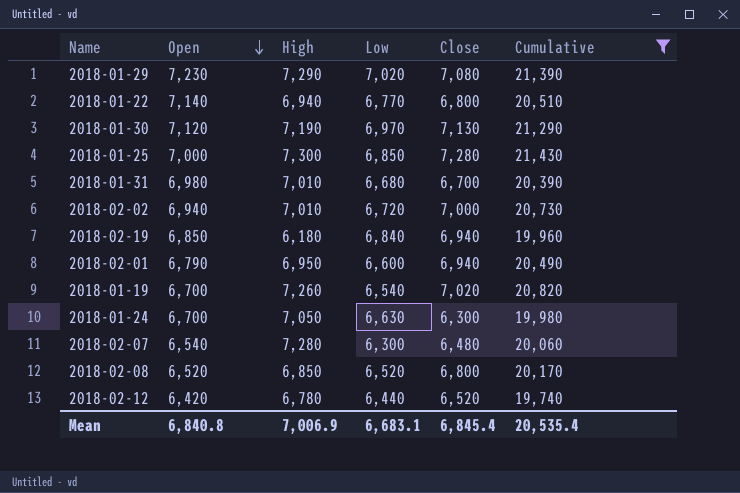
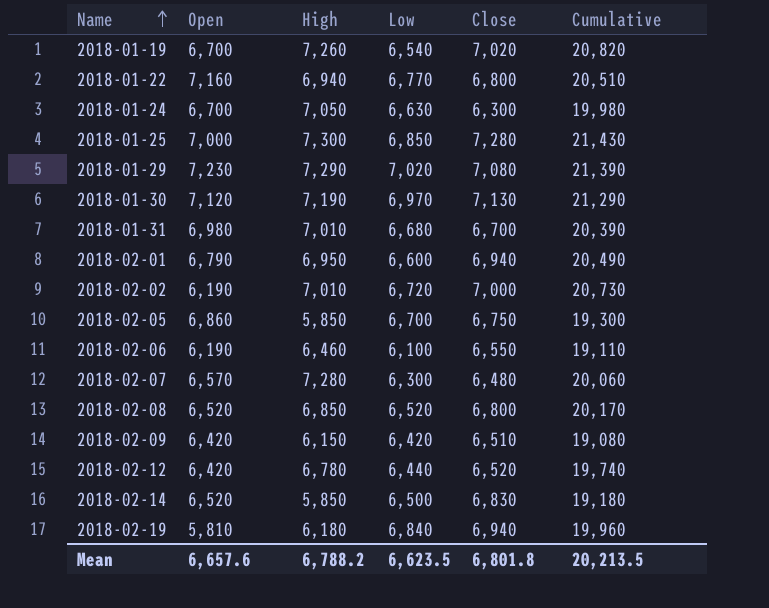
filter: Cumulative >= 19,740 -> none
row order: Open descending -> Name ascending
2018-01-22 | Open: 7,140 -> 7,160
2018-02-02 | Open: 6,940 -> 6,190
2018-02-07 | Open: 6,540 -> 6,570
2018-02-19 | Open: 6,850 -> 5,810
Mean | Open: 6,840.8 -> 6,657.6
Mean | High: 7,006.9 -> 6,788.2
Mean | Low: 6,683.1 -> 6,623.5
Mean | Close: 6,845.4 -> 6,801.8
Mean | Cumulative: 20,535.4 -> 20,213.5

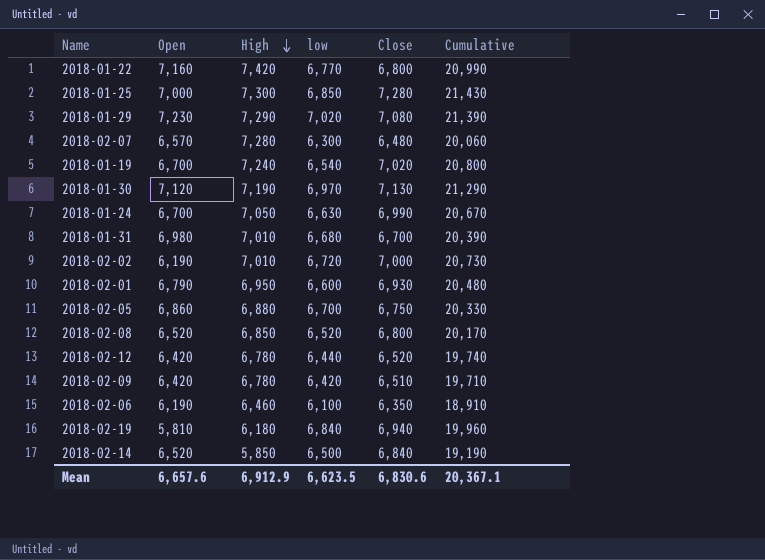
row order: Name ascending -> High descending
column name: Low -> low
2018-01-22 | High: 6,940 -> 7,420
2018-01-22 | Cumulative: 20,510 -> 20,990
2018-01-19 | High: 7,260 -> 7,240
2018-01-19 | Cumulative: 20,820 -> 20,800
2018-01-24 | Close: 6,300 -> 6,990
2018-01-24 | Cumulative: 19,980 -> 20,670
2018-02-01 | Close: 6,940 -> 6,930
2018-02-01 | Cumulative: 20,490 -> 20,480
2018-02-05 | High: 5,850 -> 6,880
2018-02-05 | Cumulative: 19,300 -> 20,330
2018-02-09 | High: 6,150 -> 6,780
2018-02-09 | Cumulative: 19,080 -> 19,710
2018-02-06 | Close: 6,550 -> 6,350
2018-02-06 | Cumulative: 19,110 -> 18,910
2018-02-14 | Close: 6,830 -> 6,840
2018-02-14 | Cumulative: 19,180 -> 19,190
Mean | High: 6,788.2 -> 6,912.9
Mean | Close: 6,801.8 -> 6,830.6
Mean | Cumulative: 20,213.5 -> 20,367.1

